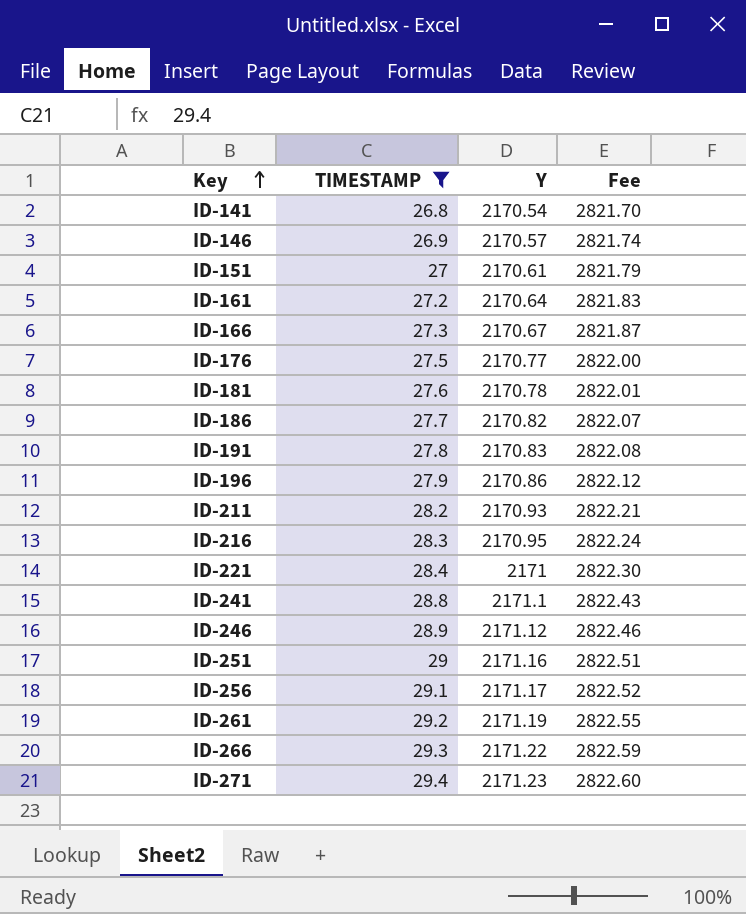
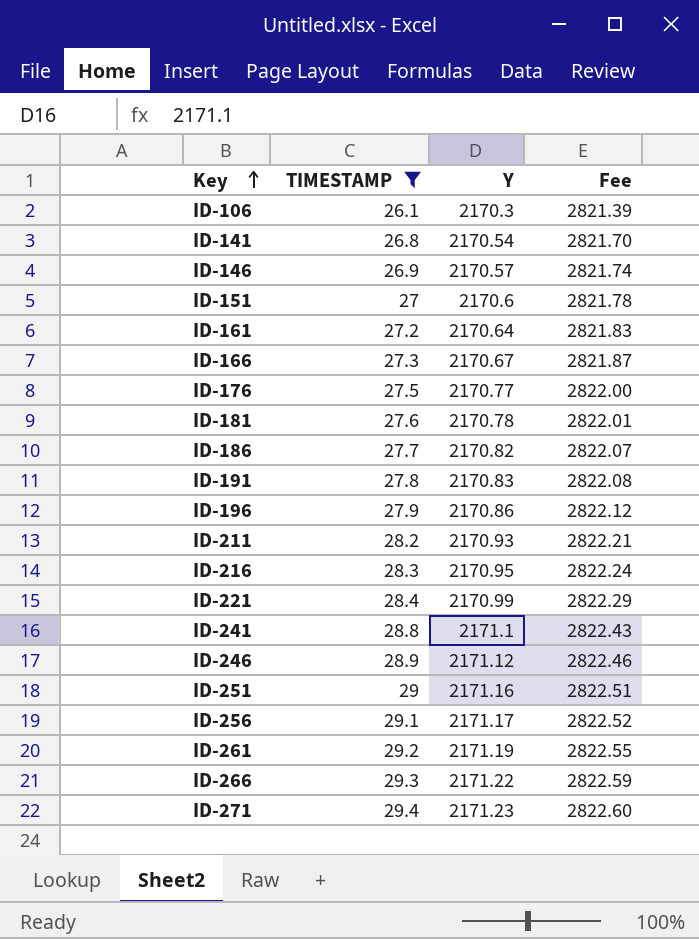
row ID-106: none -> 26.1 | 2170.3 | 2821.39
ID-151 | Y: 2170.61 -> 2170.6
ID-151 | Fee: 2821.79 -> 2821.78
ID-221 | Y: 2171 -> 2170.99
ID-221 | Fee: 2822.30 -> 2822.29

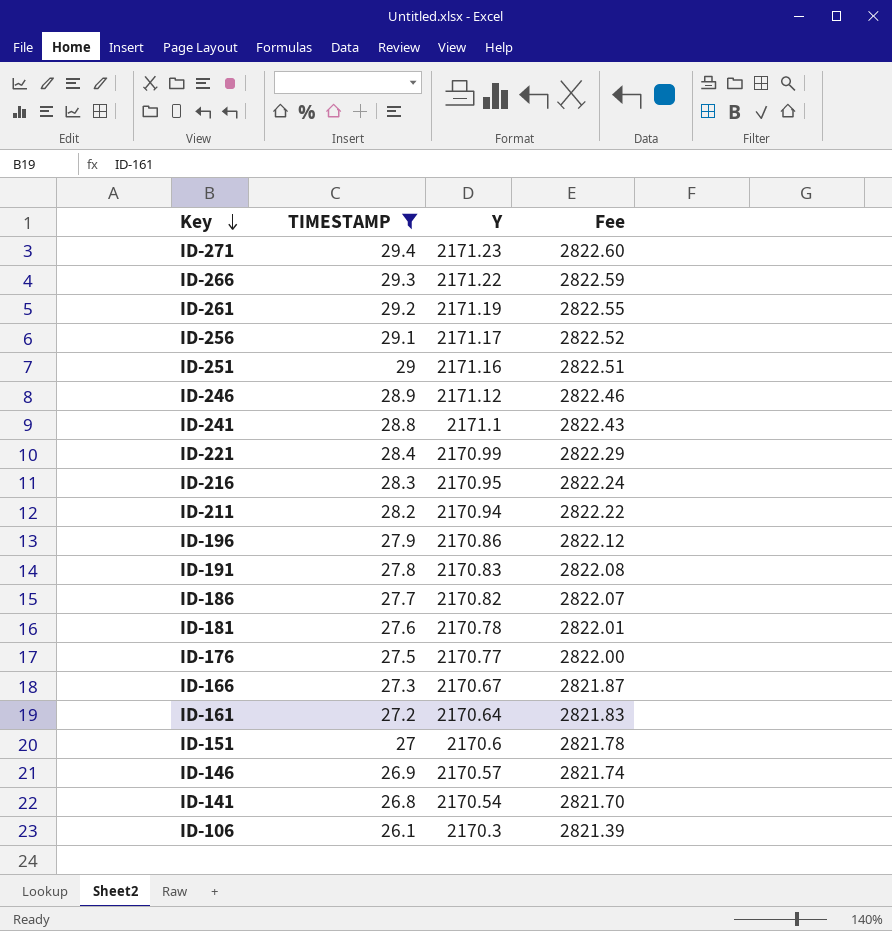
row order: Key ascending -> Key descending
ID-211 | Y: 2170.93 -> 2170.94
ID-211 | Fee: 2822.21 -> 2822.22

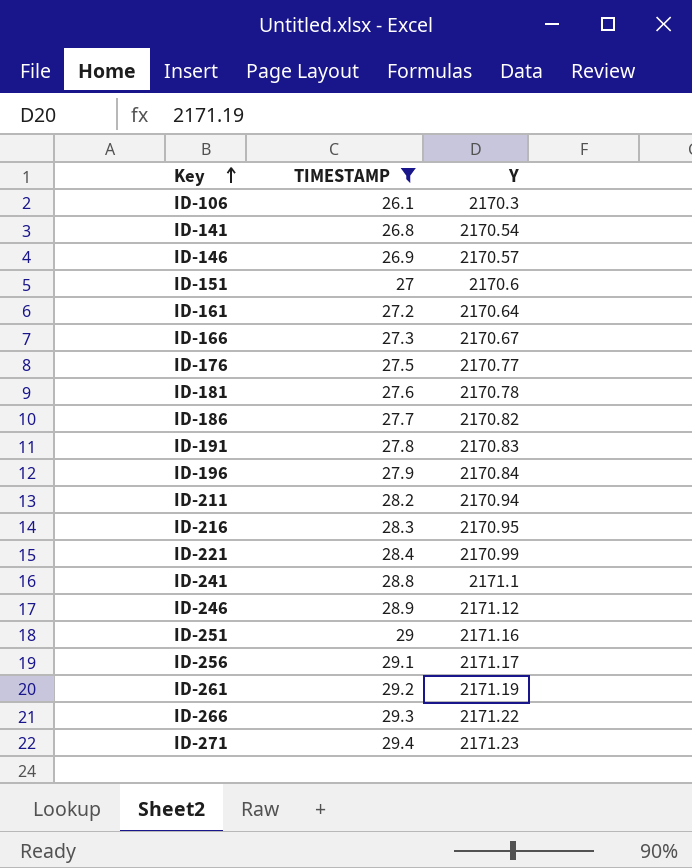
row order: Key descending -> Key ascending
column Fee | formula: [Y] * 1.3 -> none
ID-196 | Y: 2170.86 -> 2170.84

